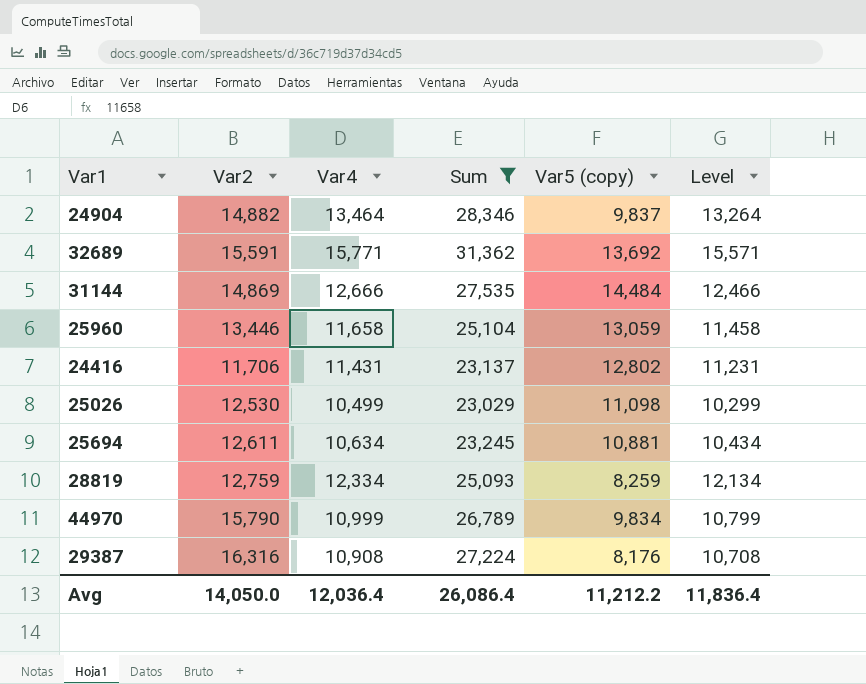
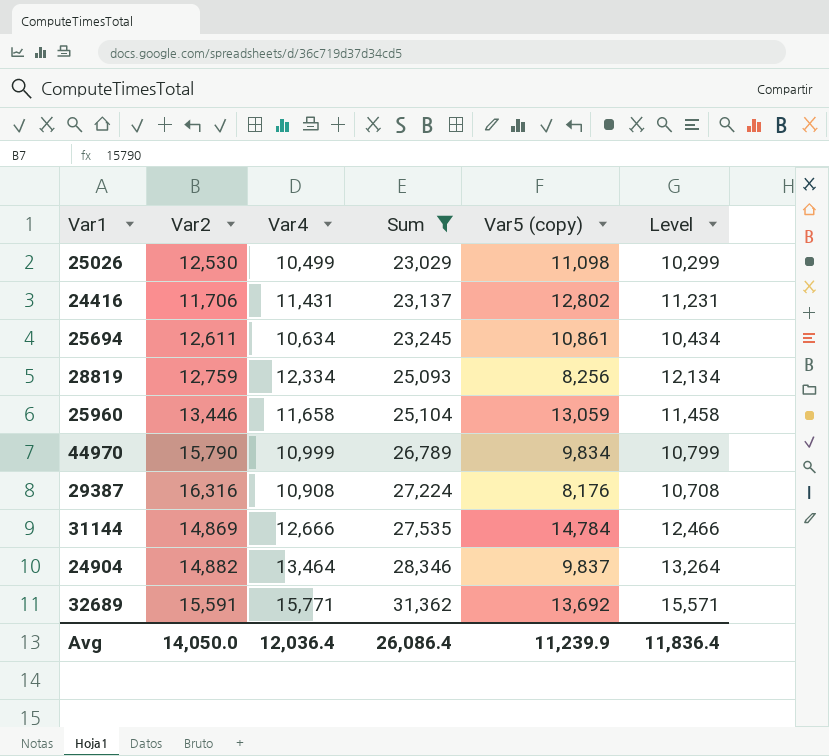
row order: none -> Sum ascending
25694 | Var5 (copy): 10,881 -> 10,861
28819 | Var5 (copy): 8,259 -> 8,256
31144 | Var5 (copy): 14,484 -> 14,784
Avg | Var5 (copy): 11,212.2 -> 11,239.9

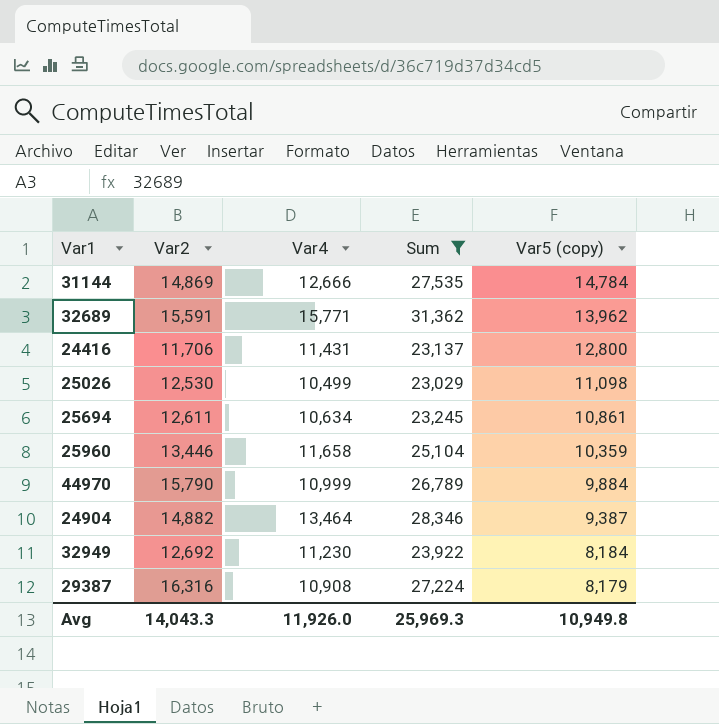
row order: Sum ascending -> Var5 (copy) descending
column Level | formula: [Var4] - 200 -> none
row 28819: 12,759 | 12,334 | 25,093 | 8,256 | 12,134 -> none
32689 | Var5 (copy): 13,692 -> 13,962
24416 | Var5 (copy): 12,802 -> 12,800
25960 | Var5 (copy): 13,059 -> 10,359
44970 | Var5 (copy): 9,834 -> 9,884
24904 | Var5 (copy): 9,837 -> 9,387
row 32949: none -> 12,692 | 11,230 | 23,922 | 8,184
29387 | Var5 (copy): 8,176 -> 8,179
Avg | Var2: 14,050.0 -> 14,043.3
Avg | Var4: 12,036.4 -> 11,926.0
Avg | Sum: 26,086.4 -> 25,969.3
Avg | Var5 (copy): 11,239.9 -> 10,949.8

